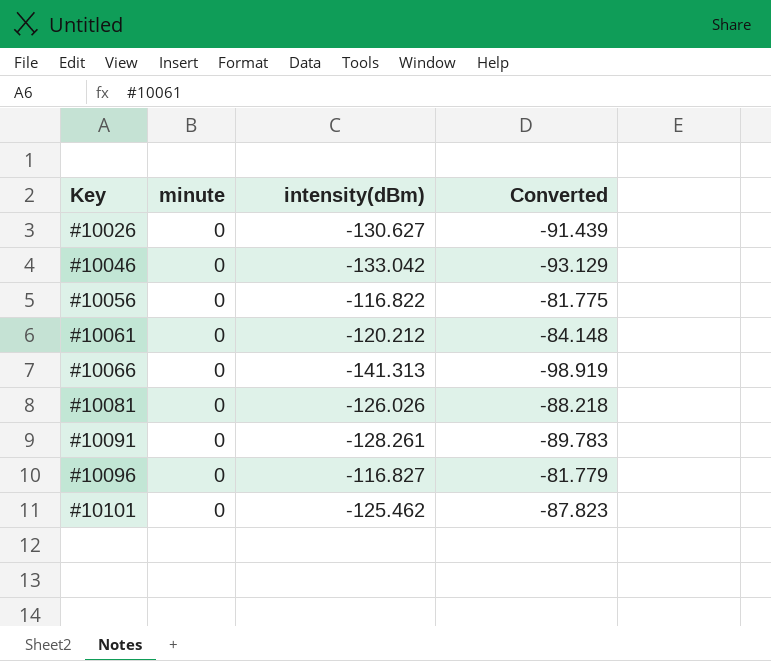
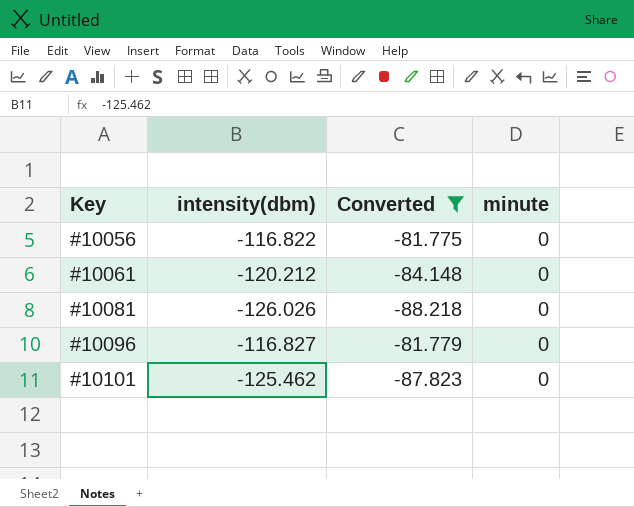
filter: none -> Converted >= -88.218
column name: intensity(dBm) -> intensity(dbm)
column minute | position: 2 -> 4

